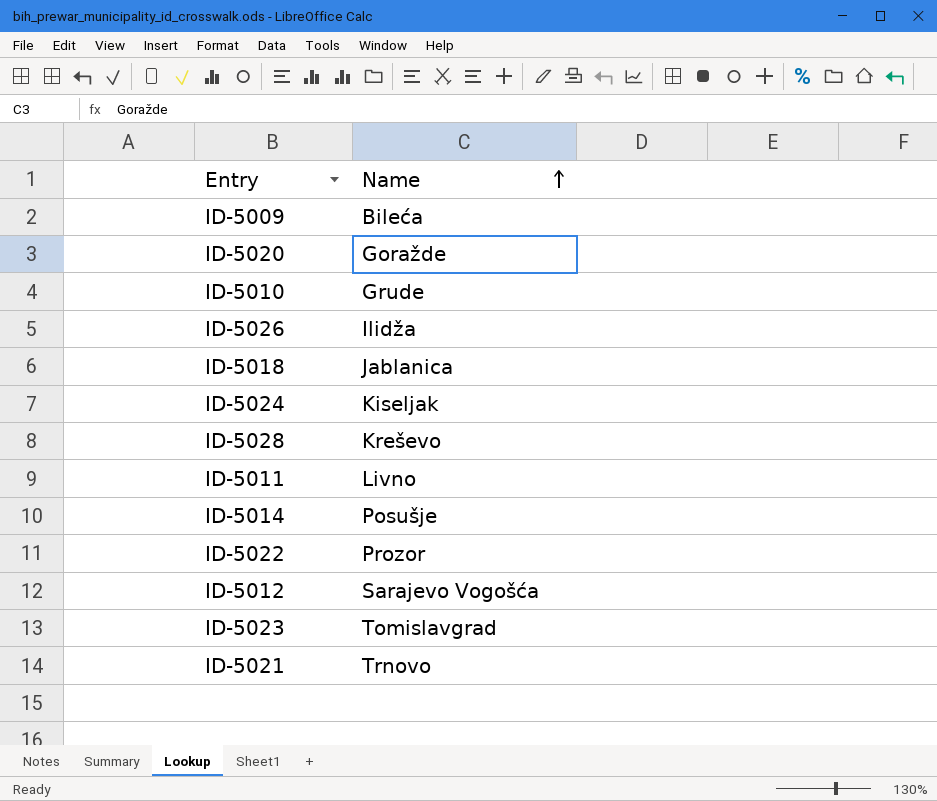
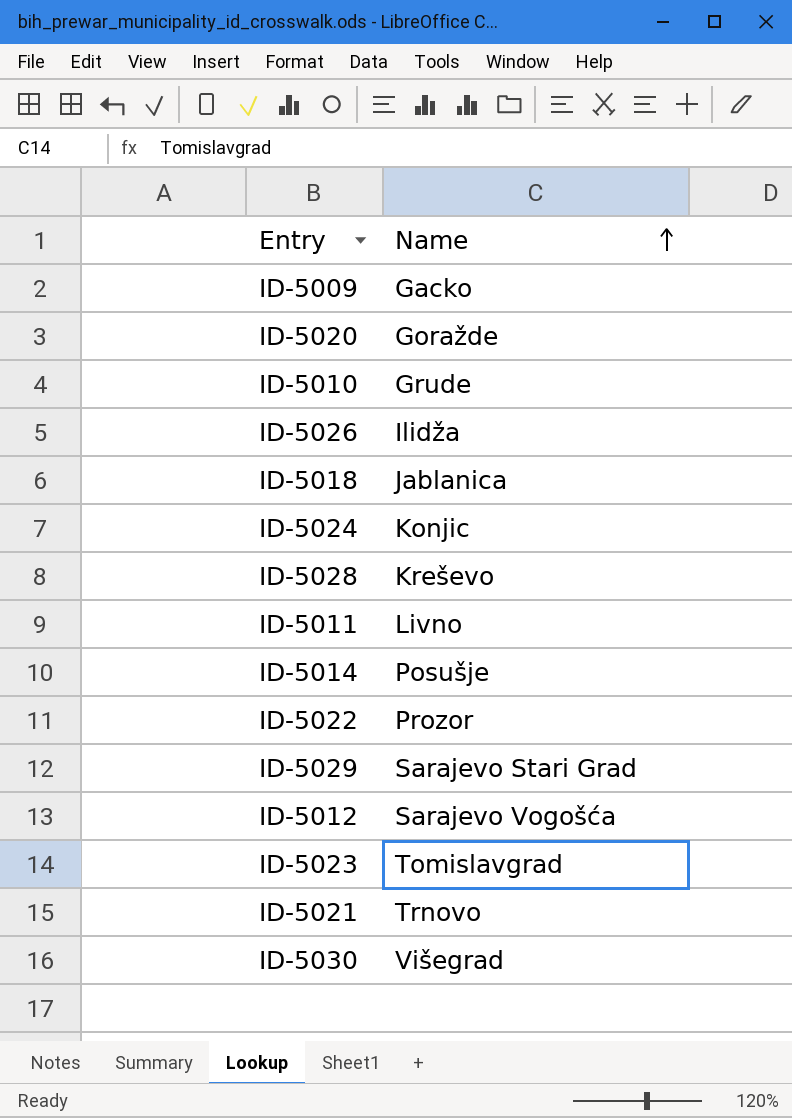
ID-5009 | Name: Bileća -> Gacko
ID-5024 | Name: Kiseljak -> Konjic
row ID-5029: none -> Sarajevo Stari Grad
row ID-5030: none -> Višegrad

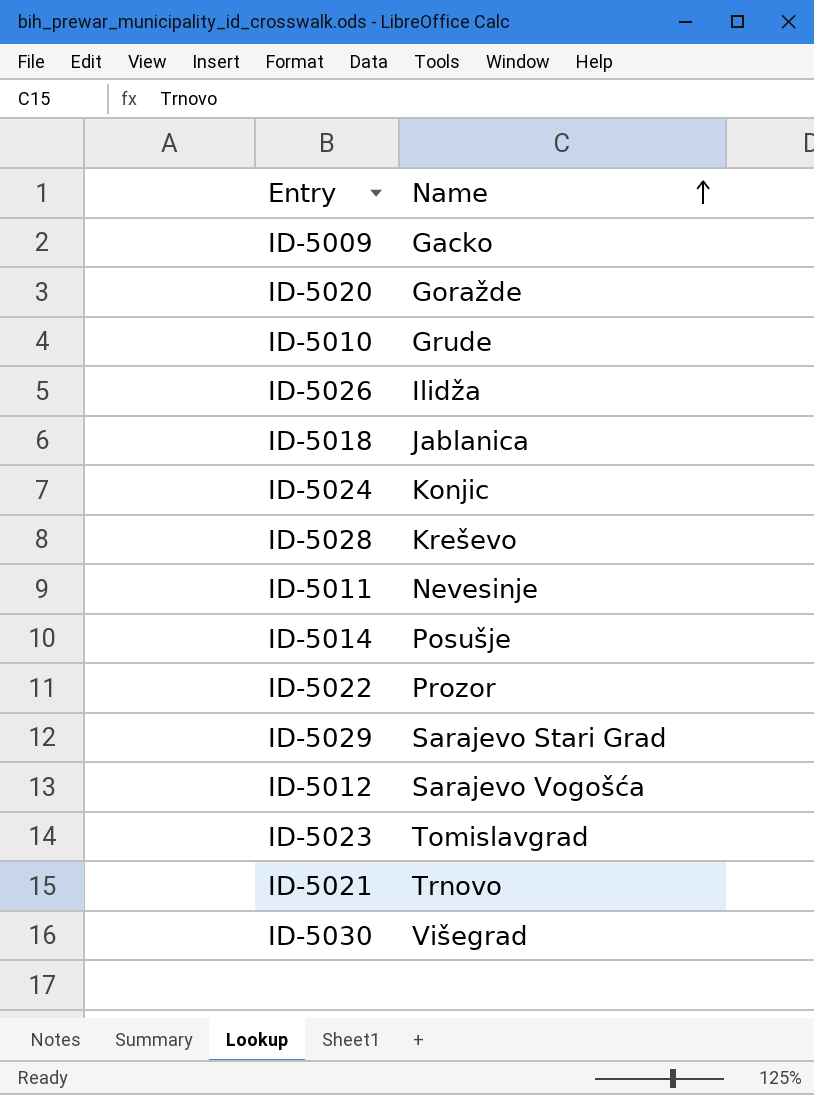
ID-5011 | Name: Livno -> Nevesinje

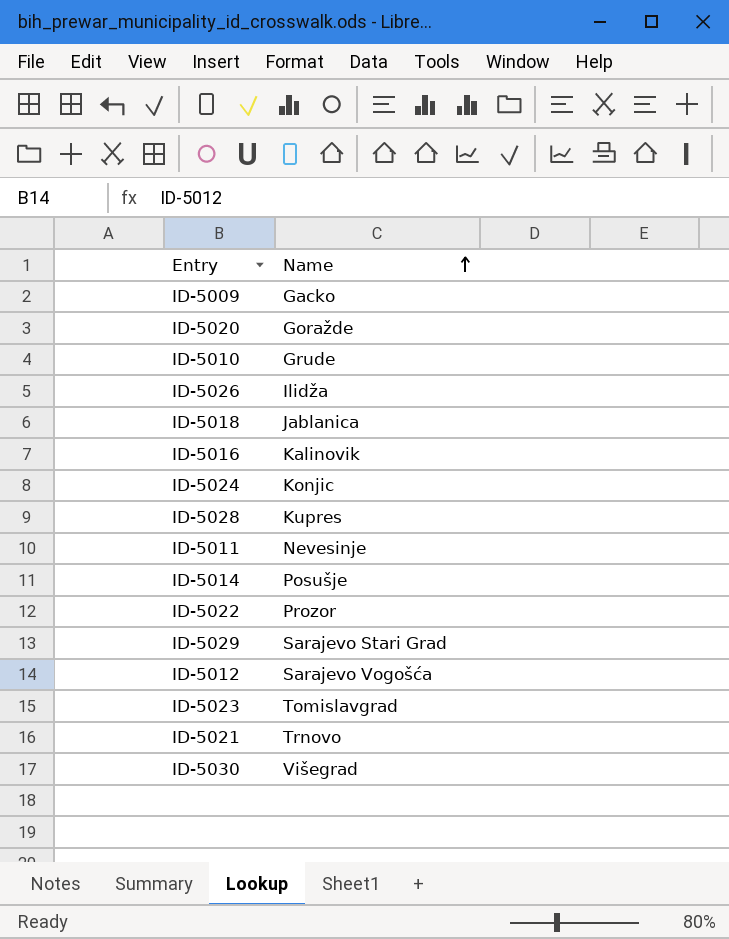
row ID-5016: none -> Kalinovik
ID-5028 | Name: Kreševo -> Kupres

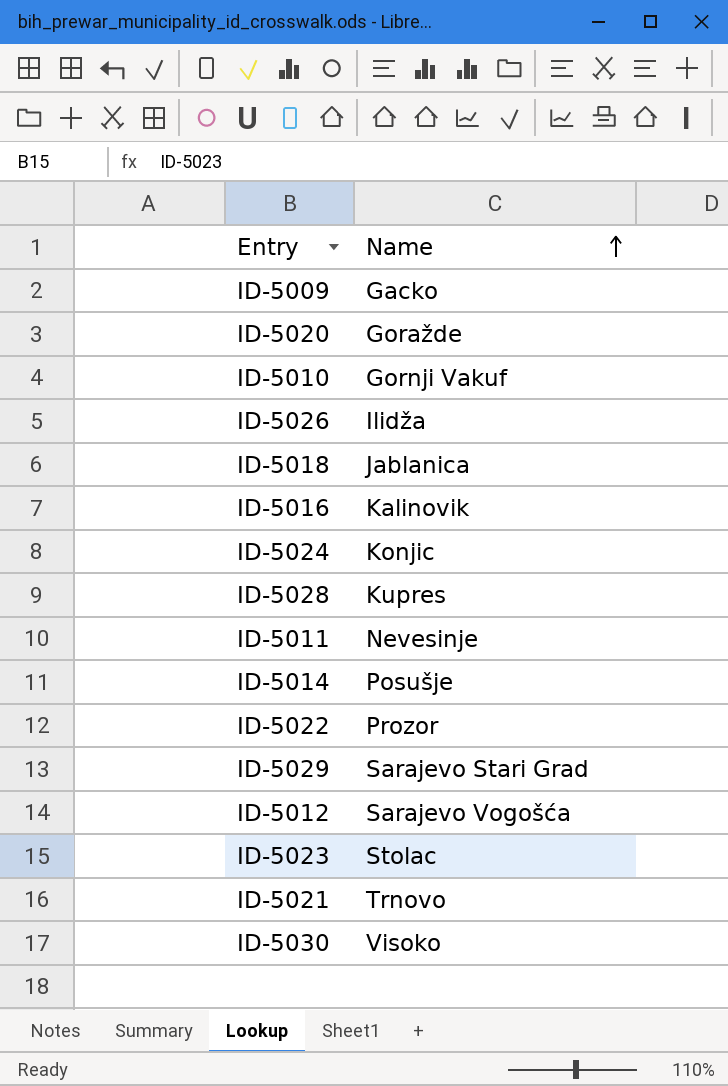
ID-5010 | Name: Grude -> Gornji Vakuf
ID-5023 | Name: Tomislavgrad -> Stolac
ID-5030 | Name: Višegrad -> Visoko

